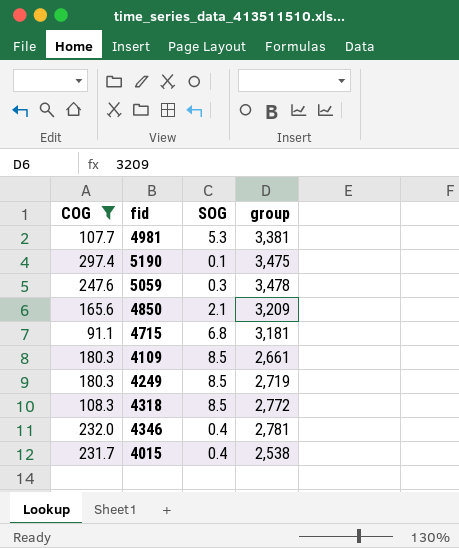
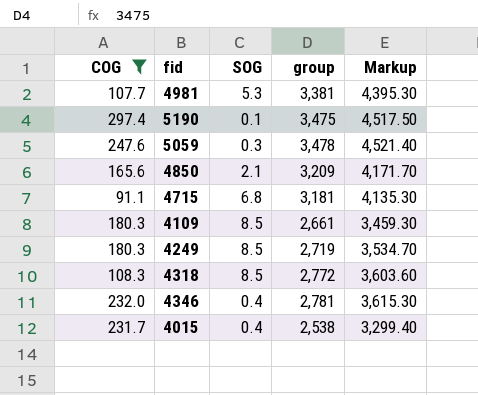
column Markup | formula: none -> [group] * 1.3

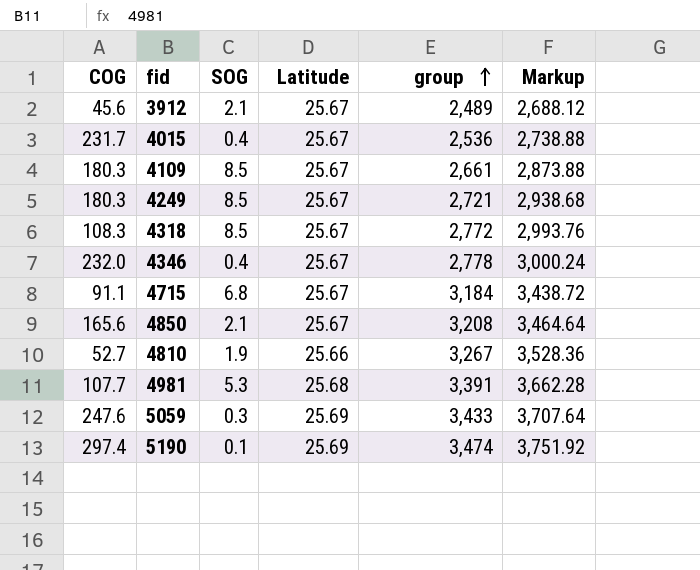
filter: COG >= 91.1 -> none
row order: none -> group ascending
column Latitude | position: none -> 4
column Markup | formula: [group] * 1.3 -> [group] * 1.08
4015 | group: 2,538 -> 2,536
4249 | group: 2,719 -> 2,721
4346 | group: 2,781 -> 2,778
4715 | group: 3,181 -> 3,184
4850 | group: 3,209 -> 3,208
4981 | group: 3,381 -> 3,391
5059 | group: 3,478 -> 3,433
5190 | group: 3,475 -> 3,474

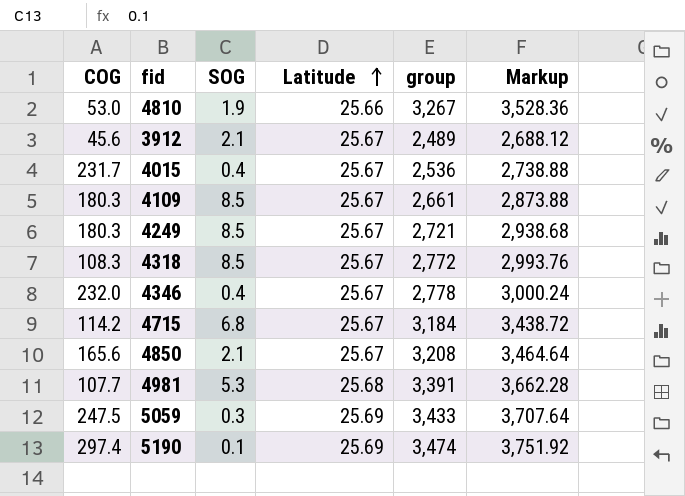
row order: group ascending -> Latitude ascending
4810 | COG: 52.7 -> 53.0
4715 | COG: 91.1 -> 114.2
5059 | COG: 247.6 -> 247.5

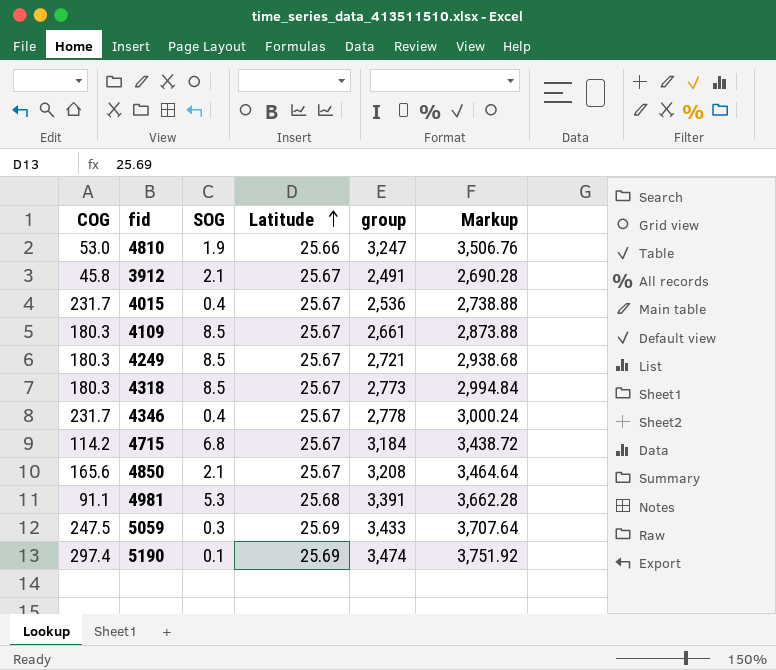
4810 | group: 3,267 -> 3,247
4810 | Markup: 3,528.36 -> 3,506.76
3912 | COG: 45.6 -> 45.8
3912 | group: 2,489 -> 2,491
3912 | Markup: 2,688.12 -> 2,690.28
4318 | COG: 108.3 -> 180.3
4318 | group: 2,772 -> 2,773
4318 | Markup: 2,993.76 -> 2,994.84
4346 | COG: 232.0 -> 231.7
4981 | COG: 107.7 -> 91.1

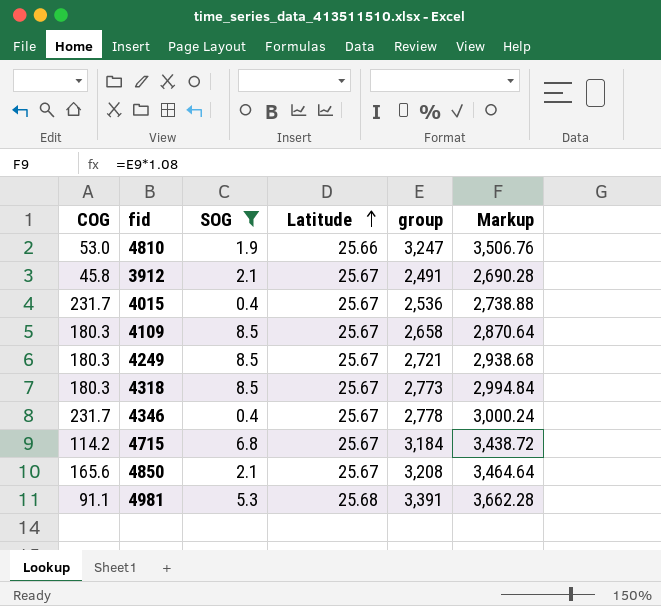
filter: none -> SOG >= 0.4
4109 | group: 2,661 -> 2,658
4109 | Markup: 2,873.88 -> 2,870.64

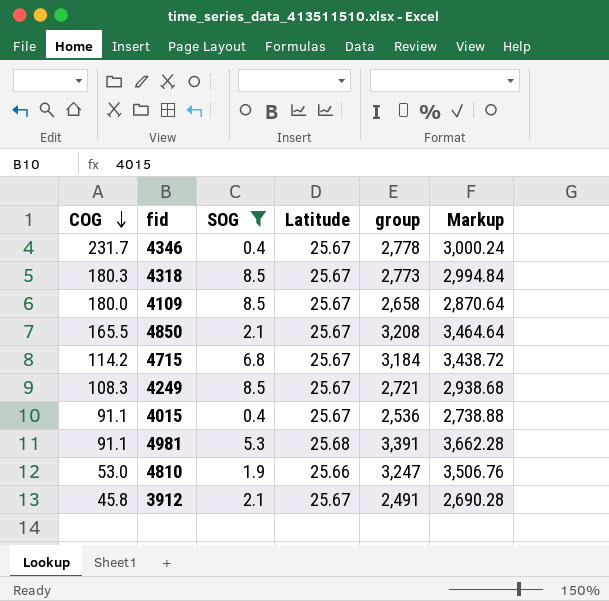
row order: Latitude ascending -> COG descending
4109 | COG: 180.3 -> 180.0
4850 | COG: 165.6 -> 165.5
4249 | COG: 180.3 -> 108.3
4015 | COG: 231.7 -> 91.1

